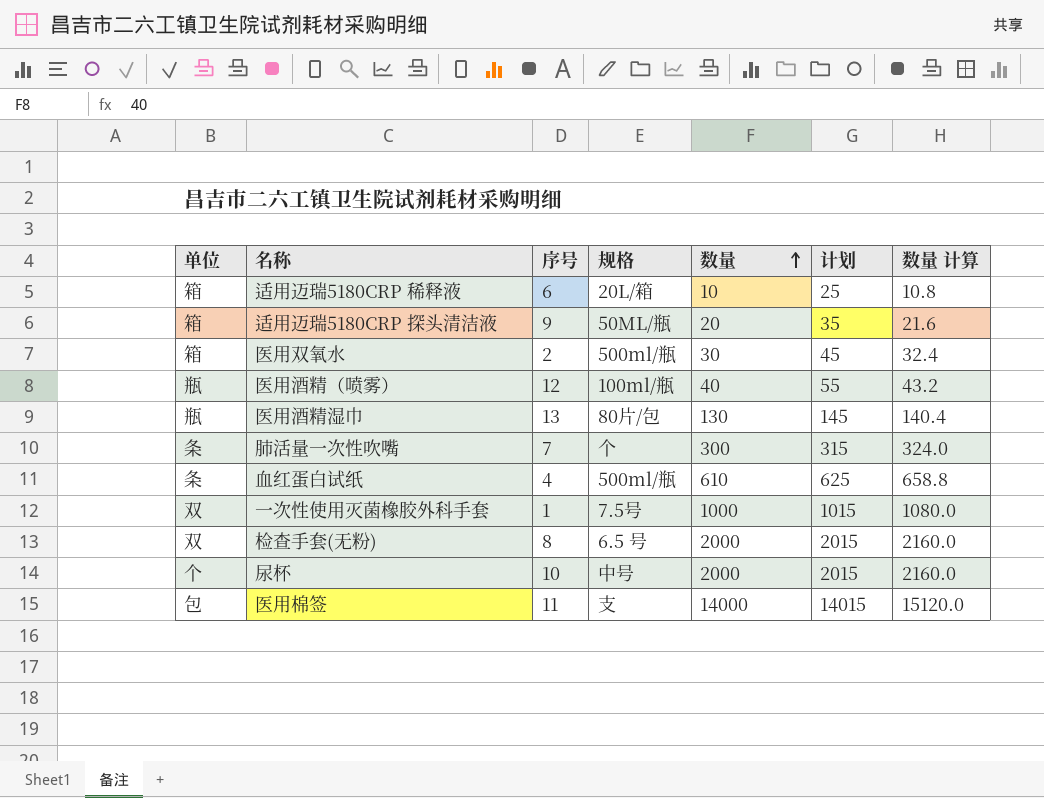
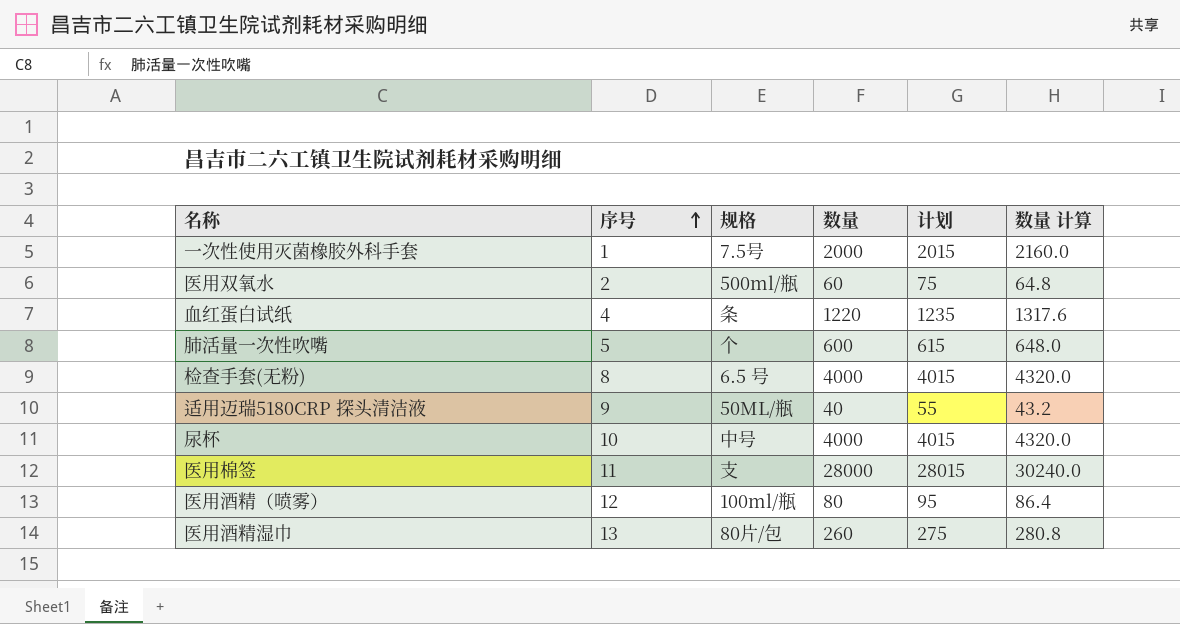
row order: 数量 ascending -> 序号 ascending
column 单位 | position: 1 -> none
row 适用迈瑞5180CRP 稀释液: 箱 | 6 | 20L/箱 | 10 | 25 | 10.8 -> none
一次性使用灭菌橡胶外科手套 | 数量: 1000 -> 2000
一次性使用灭菌橡胶外科手套 | 计划: 1015 -> 2015
一次性使用灭菌橡胶外科手套 | 数量 计算: 1080.0 -> 2160.0
医用双氧水 | 数量: 30 -> 60
医用双氧水 | 计划: 45 -> 75
医用双氧水 | 数量 计算: 32.4 -> 64.8
血红蛋白试纸 | 规格: 500ml/瓶 -> 条
血红蛋白试纸 | 数量: 610 -> 1220
血红蛋白试纸 | 计划: 625 -> 1235
血红蛋白试纸 | 数量 计算: 658.8 -> 1317.6
肺活量一次性吹嘴 | 序号: 7 -> 5
肺活量一次性吹嘴 | 数量: 300 -> 600
肺活量一次性吹嘴 | 计划: 315 -> 615
肺活量一次性吹嘴 | 数量 计算: 324.0 -> 648.0
检查手套(无粉) | 数量: 2000 -> 4000
检查手套(无粉) | 计划: 2015 -> 4015
检查手套(无粉) | 数量 计算: 2160.0 -> 4320.0
适用迈瑞5180CRP 探头清洁液 | 数量: 20 -> 40
适用迈瑞5180CRP 探头清洁液 | 计划: 35 -> 55
适用迈瑞5180CRP 探头清洁液 | 数量 计算: 21.6 -> 43.2
尿杯 | 数量: 2000 -> 4000
尿杯 | 计划: 2015 -> 4015
尿杯 | 数量 计算: 2160.0 -> 4320.0
医用棉签 | 数量: 14000 -> 28000
医用棉签 | 计划: 14015 -> 28015
医用棉签 | 数量 计算: 15120.0 -> 30240.0
医用酒精（喷雾） | 数量: 40 -> 80
医用酒精（喷雾） | 计划: 55 -> 95
医用酒精（喷雾） | 数量 计算: 43.2 -> 86.4
医用酒精湿巾 | 数量: 130 -> 260
医用酒精湿巾 | 计划: 145 -> 275
医用酒精湿巾 | 数量 计算: 140.4 -> 280.8

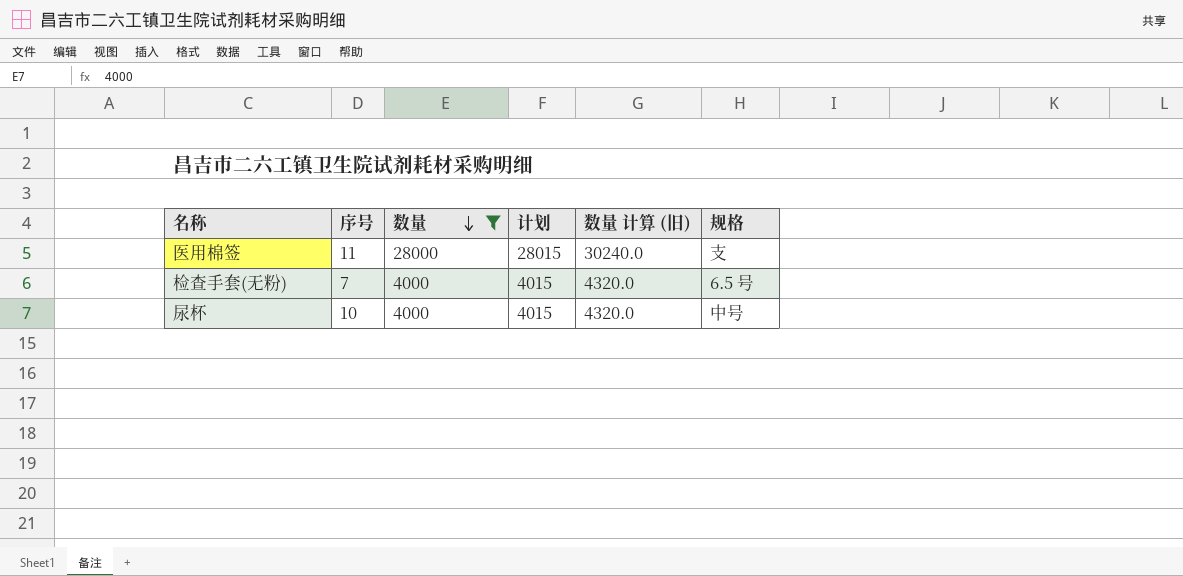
filter: none -> 数量 >= 4000
row order: 序号 ascending -> 数量 descending
column name: 数量 计算 -> 数量 计算 (旧)
column 规格 | position: 3 -> 6
检查手套(无粉) | 序号: 8 -> 7

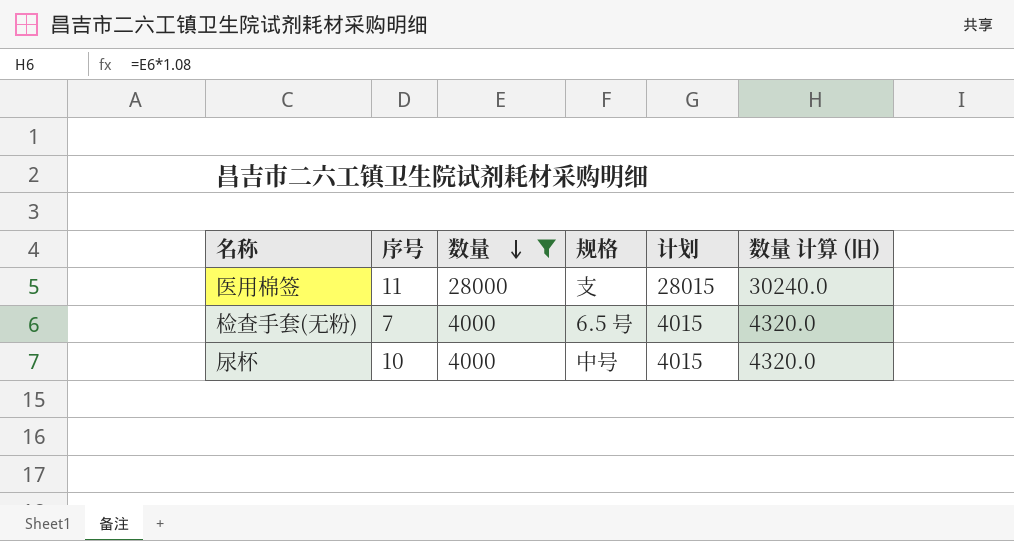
column 规格 | position: 6 -> 4

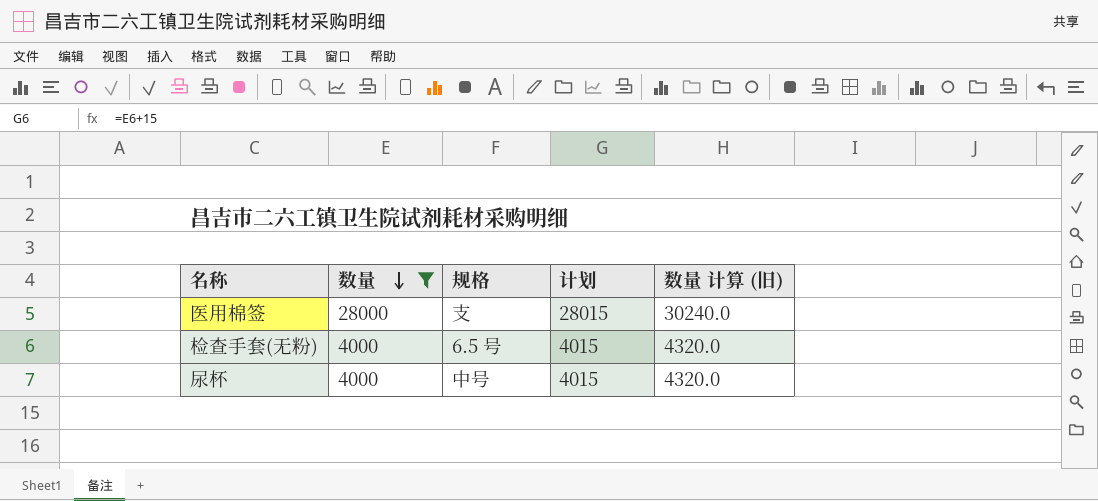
column 序号 | position: 2 -> none

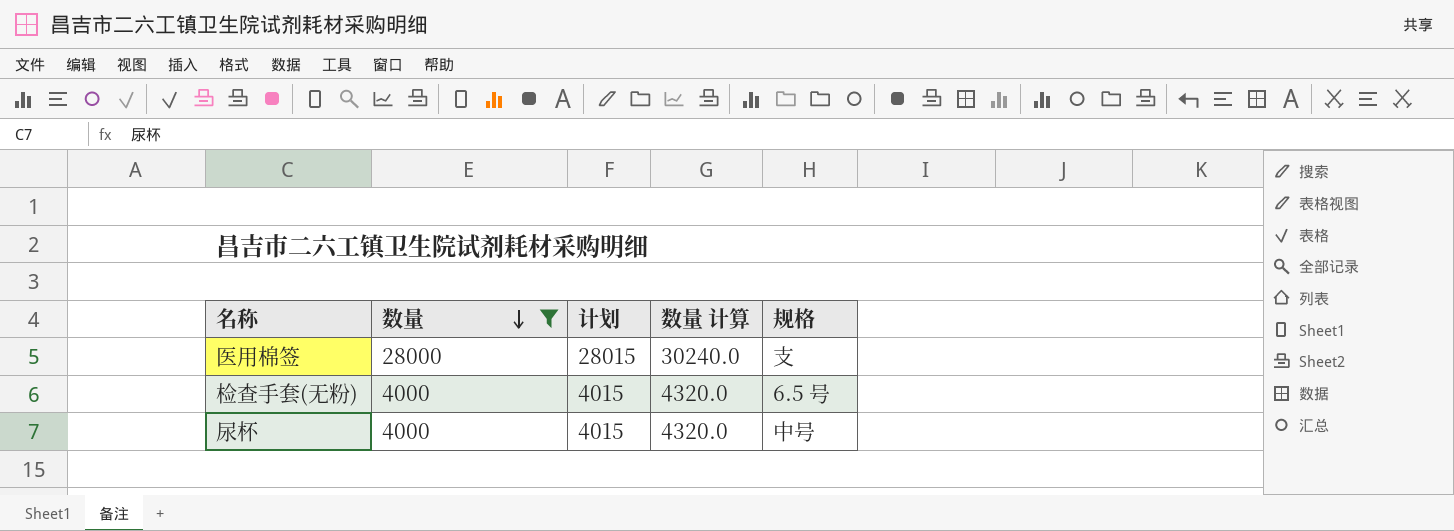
column name: 数量 计算 (旧) -> 数量 计算
column 规格 | position: 3 -> 5

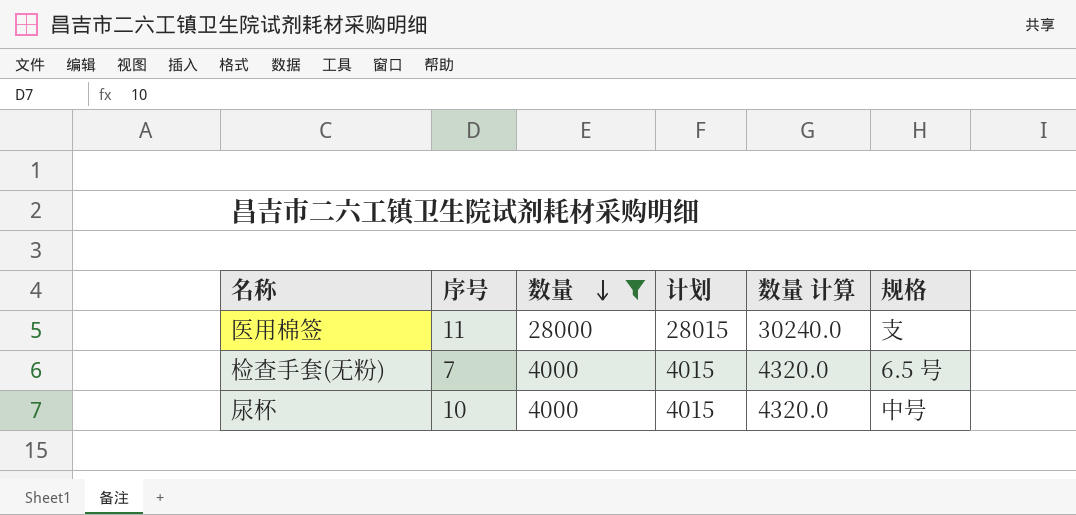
column 序号 | position: none -> 2

